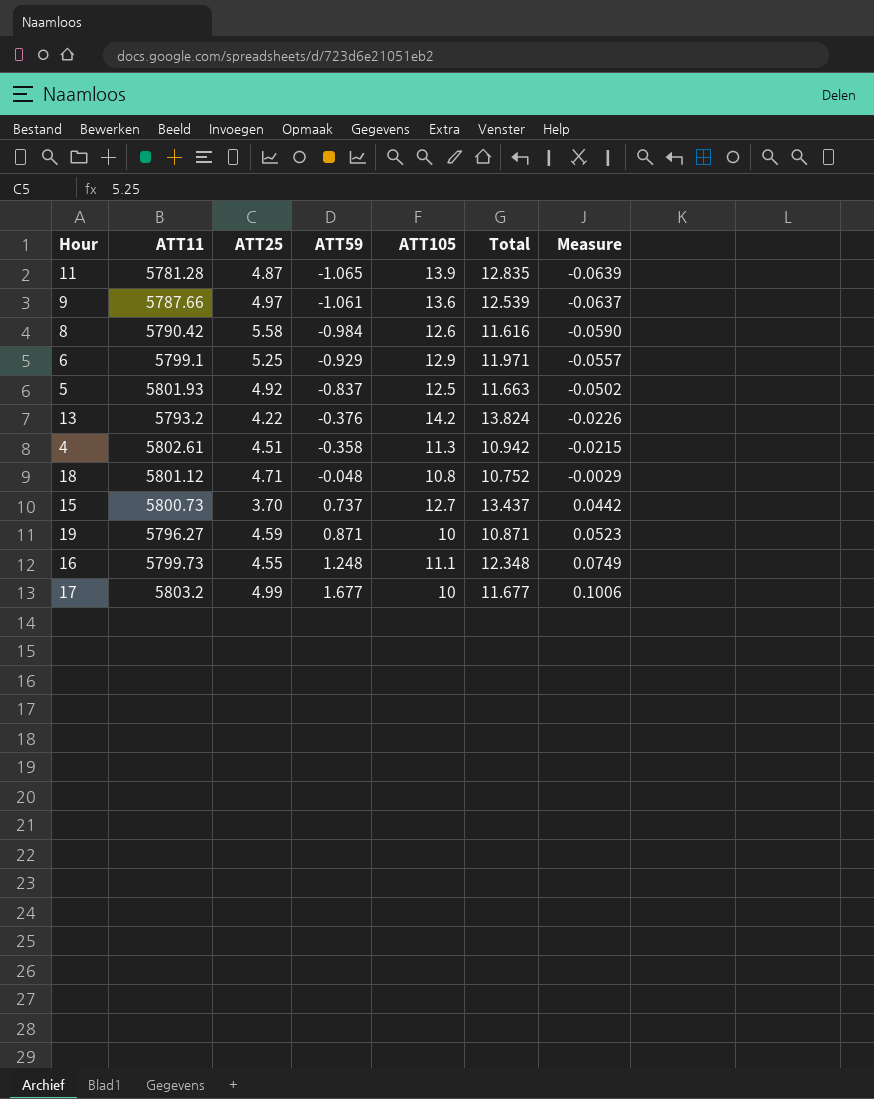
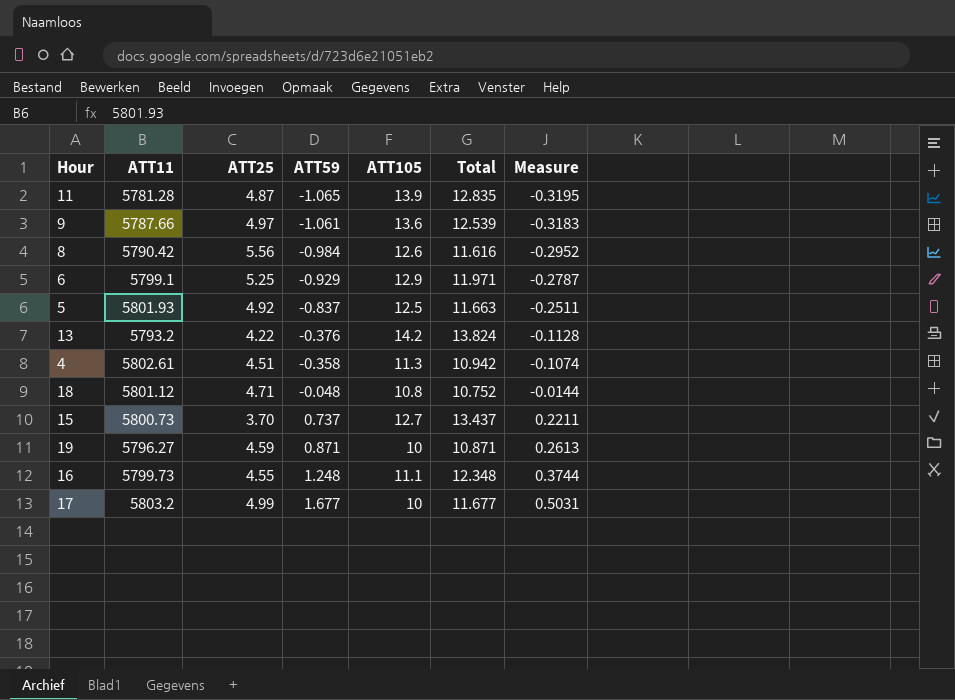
column Measure | formula: [ATT59] * 0.06 -> [ATT59] * 0.3
8 | ATT25: 5.58 -> 5.56

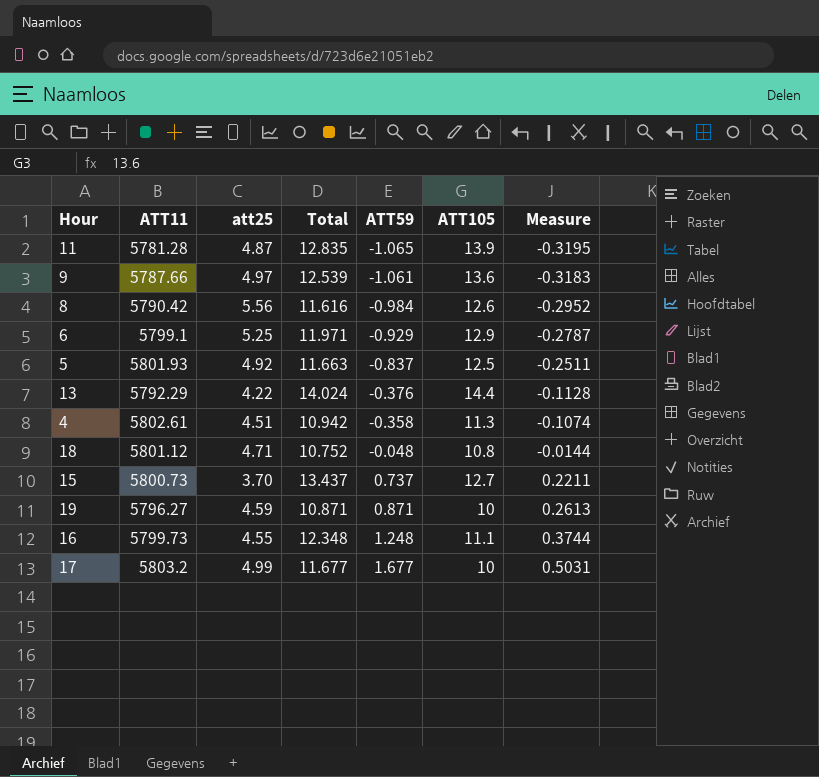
column name: ATT25 -> att25
column Total | position: 6 -> 4
13 | ATT11: 5793.2 -> 5792.29
13 | Total: 13.824 -> 14.024
13 | ATT105: 14.2 -> 14.4

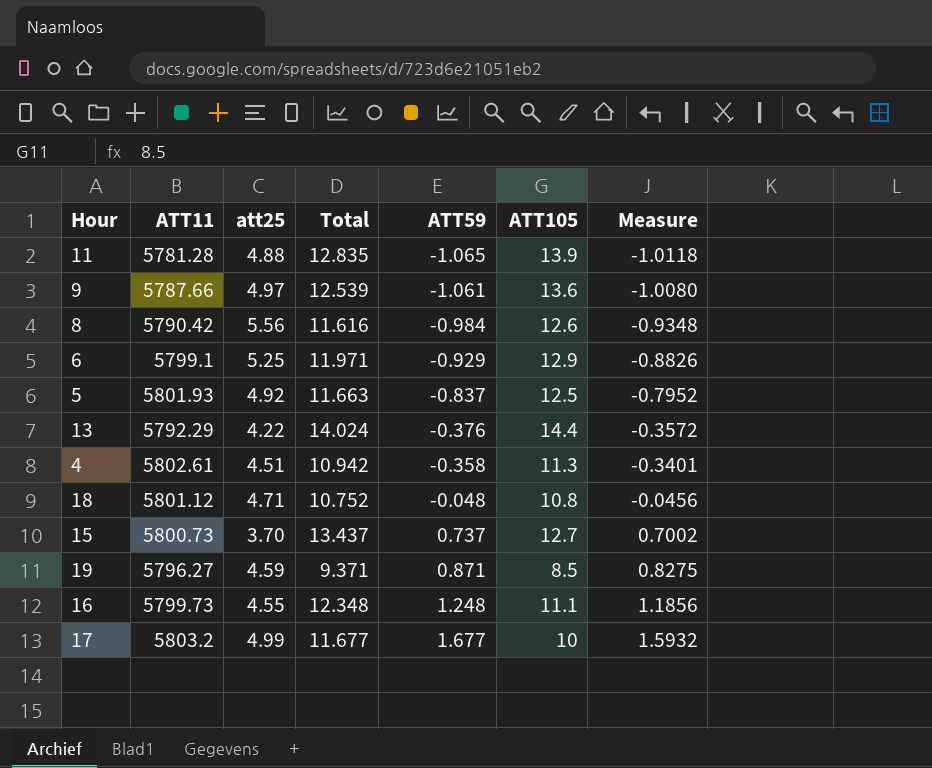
column Measure | formula: [ATT59] * 0.3 -> [ATT59] * 0.95
11 | att25: 4.87 -> 4.88
19 | Total: 10.871 -> 9.371
19 | ATT105: 10 -> 8.5

